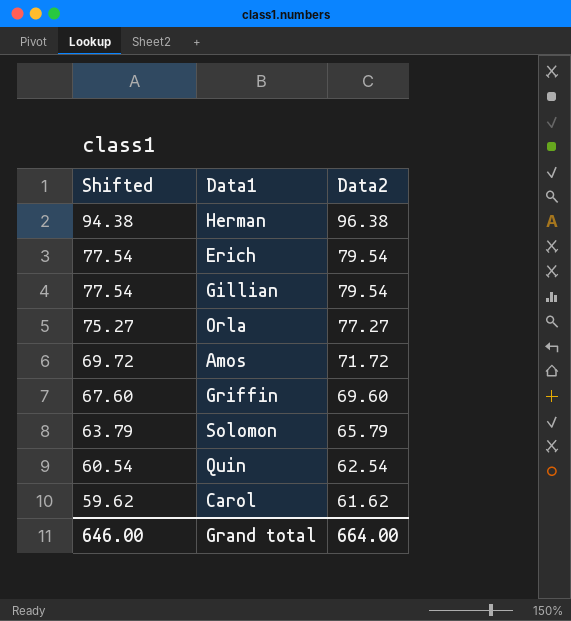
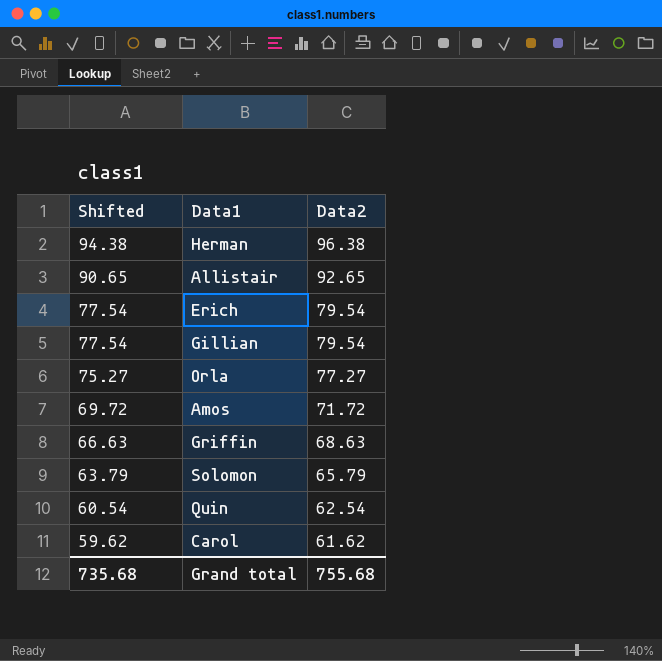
row Allistair: none -> 90.65 | 92.65
Griffin | Shifted: 67.60 -> 66.63
Griffin | Data2: 69.60 -> 68.63
Grand total | Shifted: 646.00 -> 735.68
Grand total | Data2: 664.00 -> 755.68

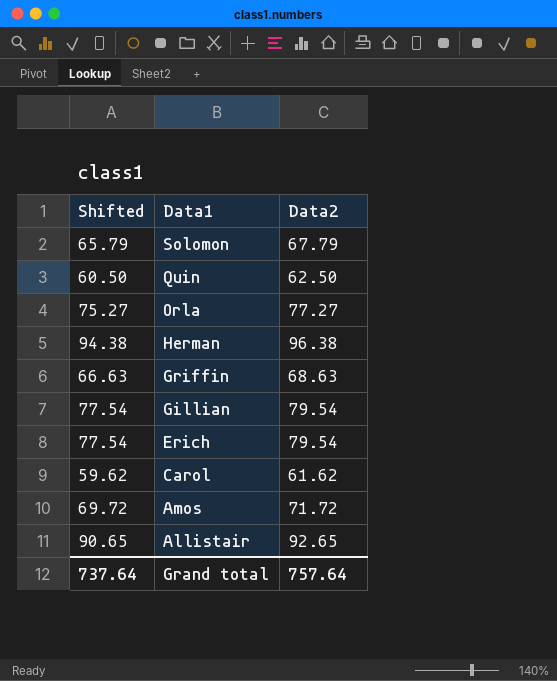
row order: Shifted descending -> Data1 descending
Solomon | Shifted: 63.79 -> 65.79
Solomon | Data2: 65.79 -> 67.79
Quin | Shifted: 60.54 -> 60.50
Quin | Data2: 62.54 -> 62.50
Grand total | Shifted: 735.68 -> 737.64
Grand total | Data2: 755.68 -> 757.64

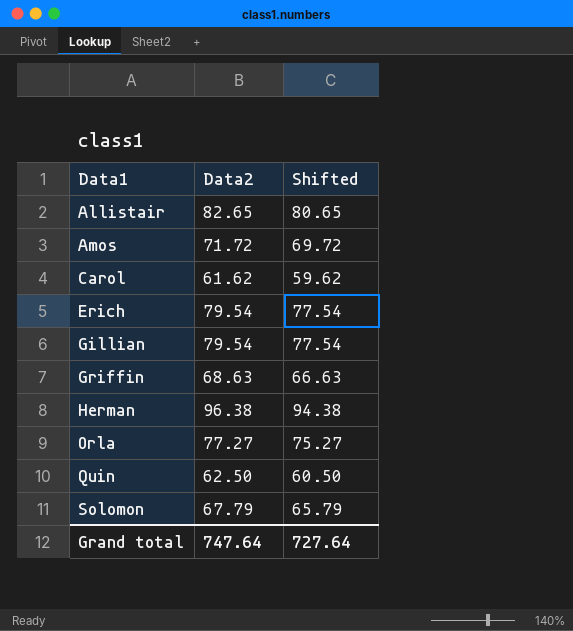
row order: Data1 descending -> Data1 ascending
column Shifted | position: 1 -> 3
Allistair | Data2: 92.65 -> 82.65
Allistair | Shifted: 90.65 -> 80.65
Grand total | Data2: 757.64 -> 747.64
Grand total | Shifted: 737.64 -> 727.64

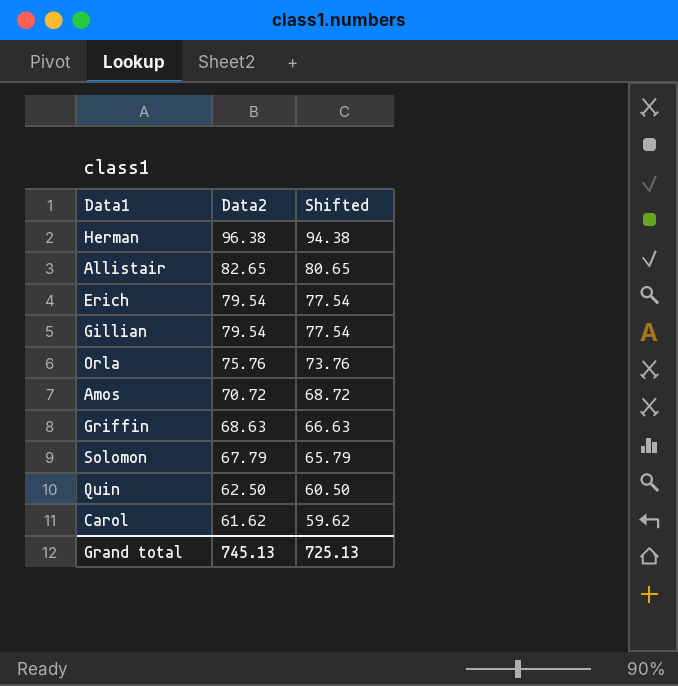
row order: Data1 ascending -> Data2 descending
Orla | Data2: 77.27 -> 75.76
Orla | Shifted: 75.27 -> 73.76
Amos | Data2: 71.72 -> 70.72
Amos | Shifted: 69.72 -> 68.72
Grand total | Data2: 747.64 -> 745.13
Grand total | Shifted: 727.64 -> 725.13

